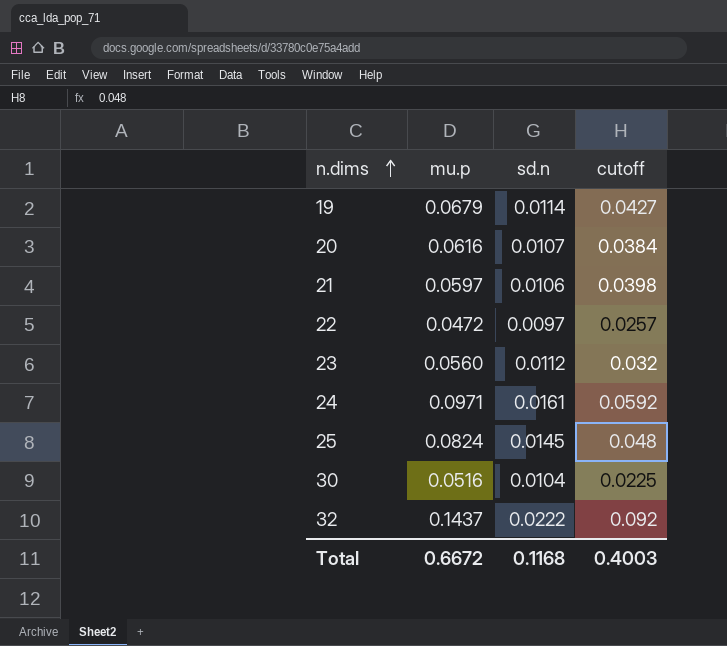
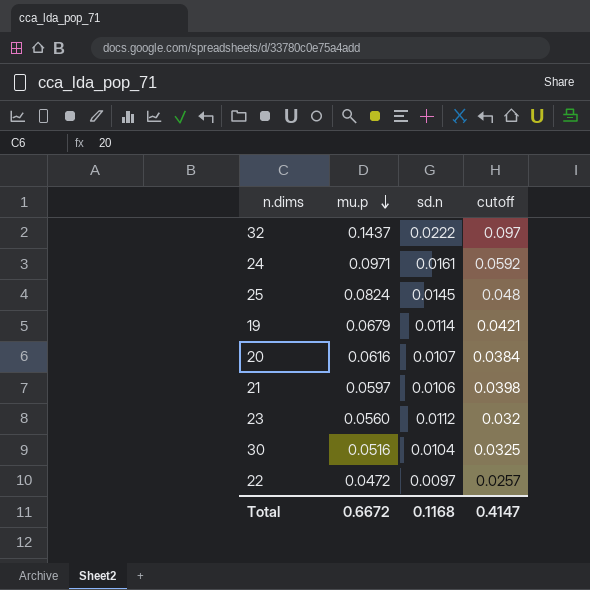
row order: n.dims ascending -> mu.p descending
32 | cutoff: 0.092 -> 0.097
19 | cutoff: 0.0427 -> 0.0421
30 | cutoff: 0.0225 -> 0.0325
Total | cutoff: 0.4003 -> 0.4147

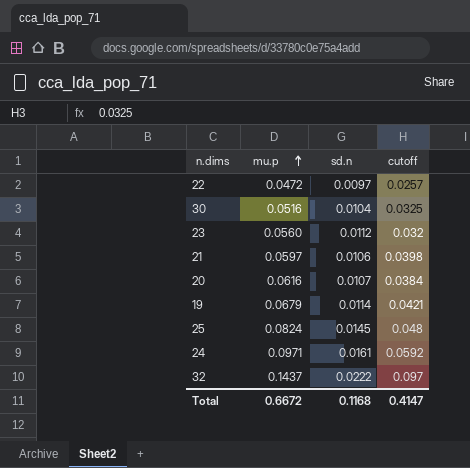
row order: mu.p descending -> mu.p ascending

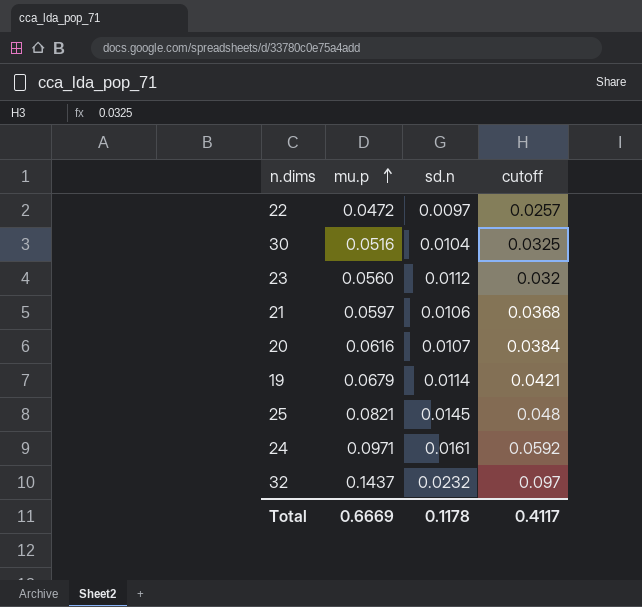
21 | cutoff: 0.0398 -> 0.0368
25 | mu.p: 0.0824 -> 0.0821
32 | sd.n: 0.0222 -> 0.0232
Total | mu.p: 0.6672 -> 0.6669
Total | sd.n: 0.1168 -> 0.1178
Total | cutoff: 0.4147 -> 0.4117

